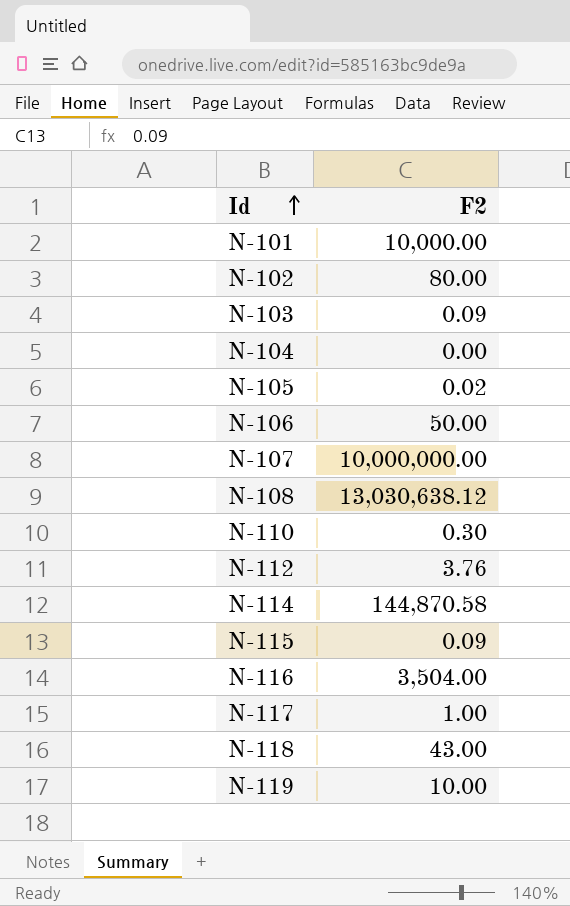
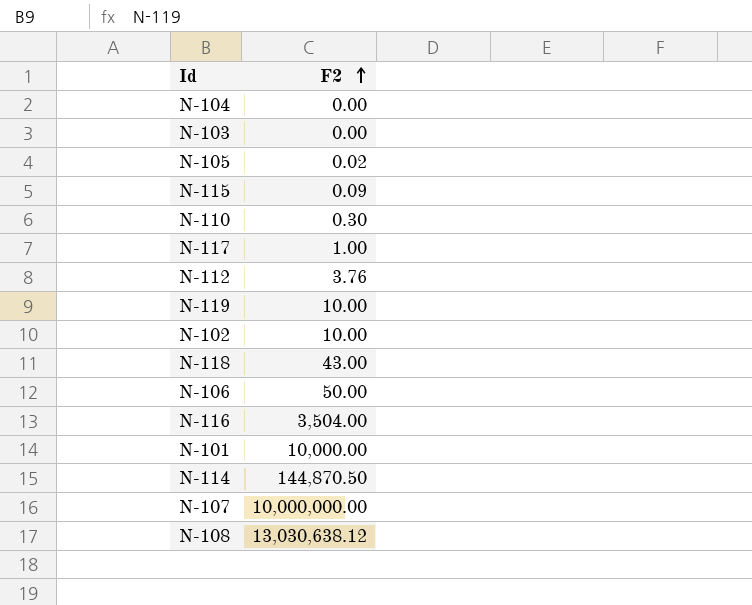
row order: Id ascending -> F2 ascending
N-103 | F2: 0.09 -> 0.00
N-102 | F2: 80.00 -> 10.00
N-114 | F2: 144,870.58 -> 144,870.50

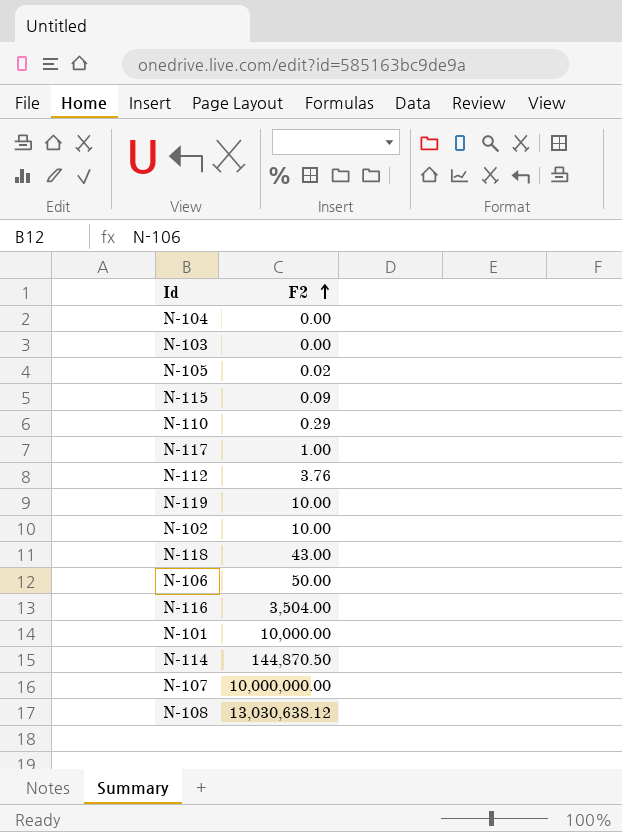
N-110 | F2: 0.30 -> 0.29

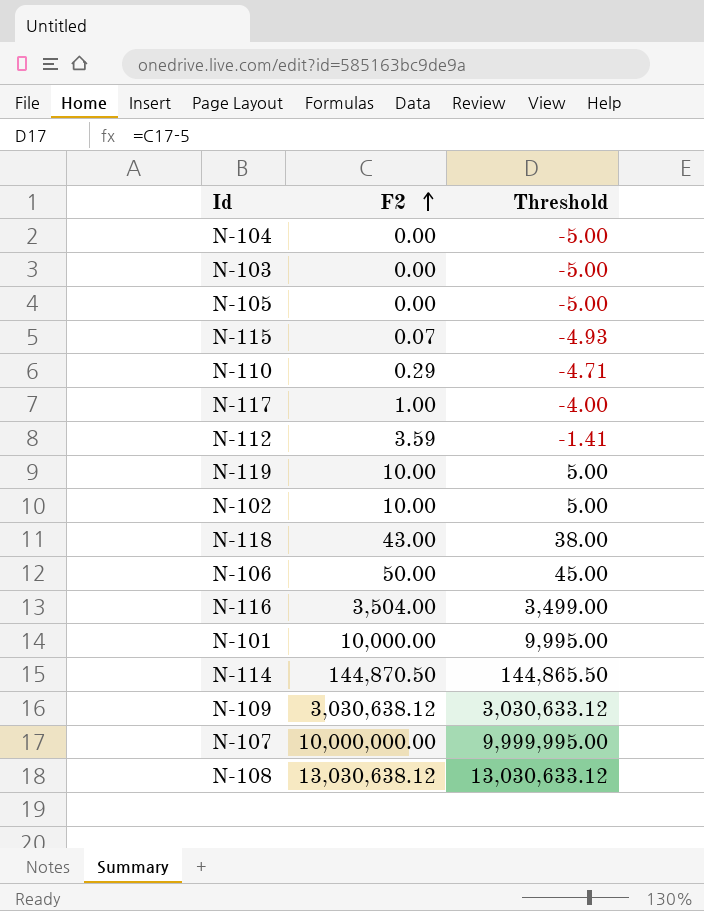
column Threshold | formula: none -> [F2] - 5
N-105 | F2: 0.02 -> 0.00
N-115 | F2: 0.09 -> 0.07
N-112 | F2: 3.76 -> 3.59
row N-109: none -> 3,030,638.12 | 3,030,633.12

